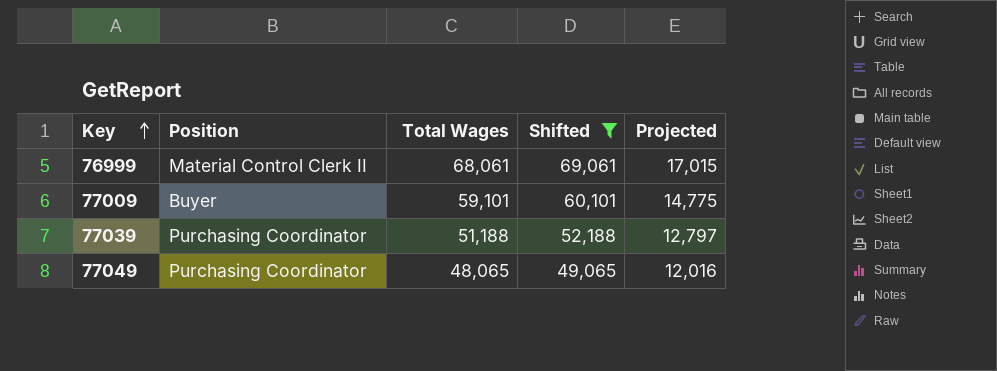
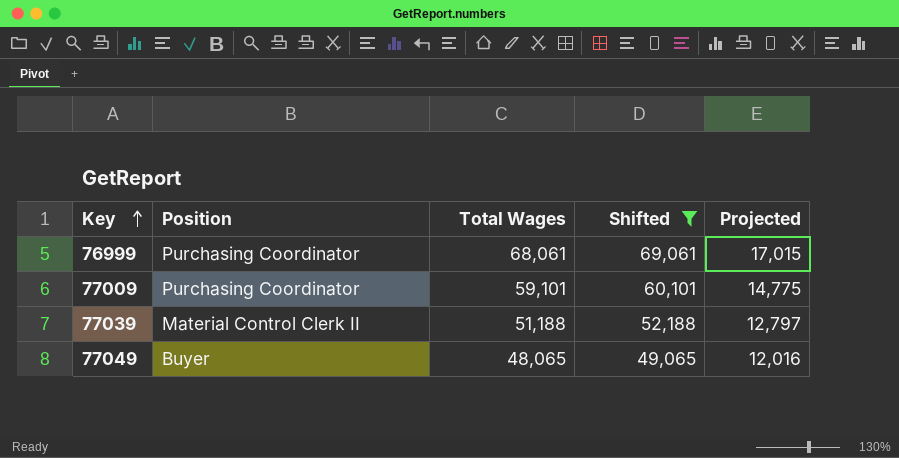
76999 | Position: Material Control Clerk II -> Purchasing Coordinator
77009 | Position: Buyer -> Purchasing Coordinator
77039 | Position: Purchasing Coordinator -> Material Control Clerk II
77049 | Position: Purchasing Coordinator -> Buyer

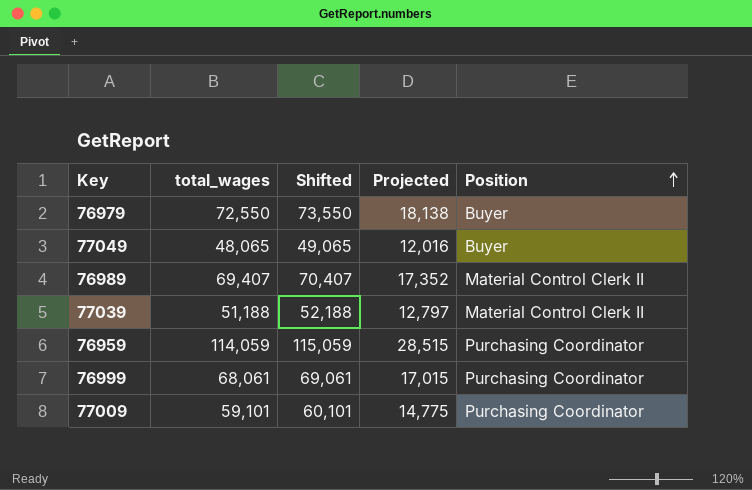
filter: Shifted <= 69,061 -> none
row order: Key ascending -> Position ascending
column name: Total Wages -> total_wages
column Position | position: 2 -> 5

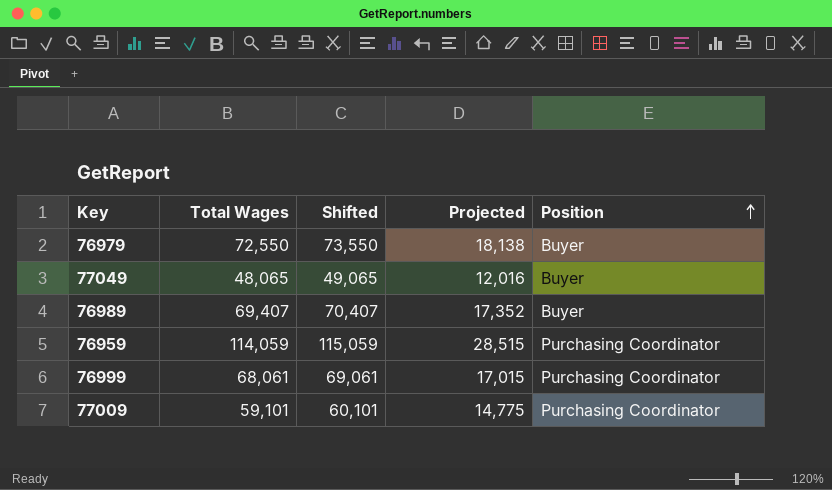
column name: total_wages -> Total Wages
row 77039: 51,188 | 52,188 | 12,797 | Material Control Clerk II -> none
76989 | Position: Material Control Clerk II -> Buyer

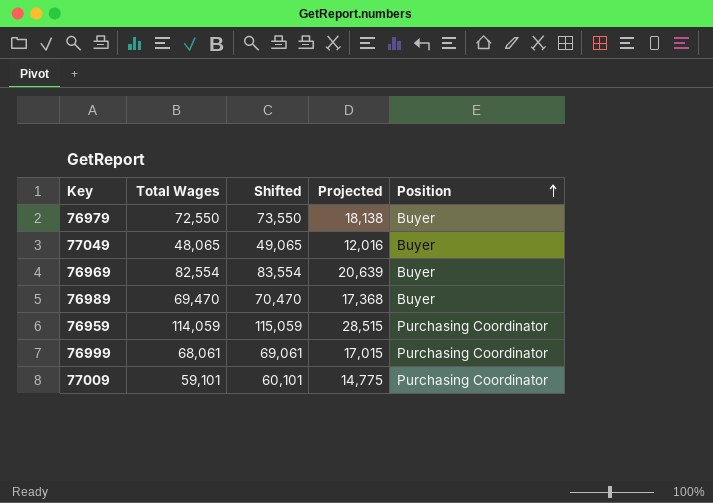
row 76969: none -> 82,554 | 83,554 | 20,639 | Buyer
76989 | Total Wages: 69,407 -> 69,470
76989 | Shifted: 70,407 -> 70,470
76989 | Projected: 17,352 -> 17,368

